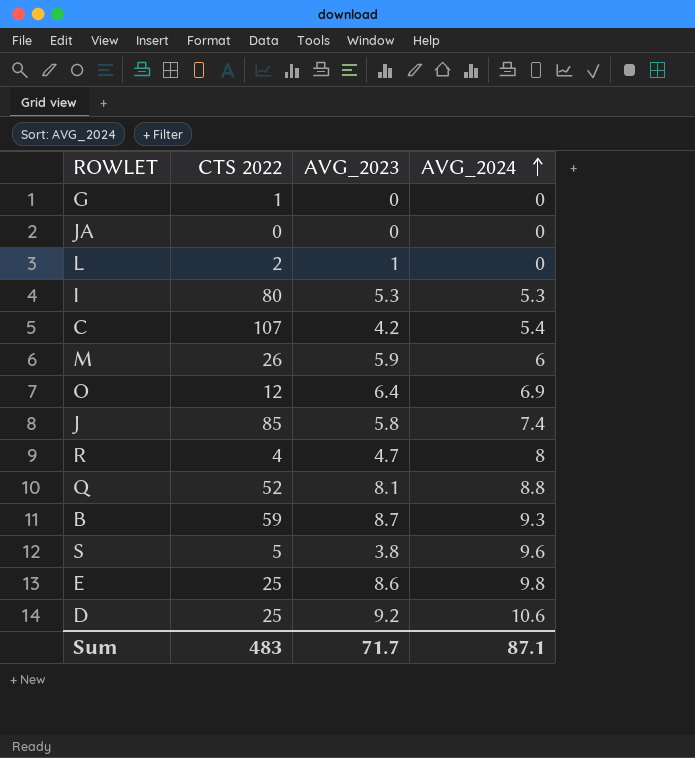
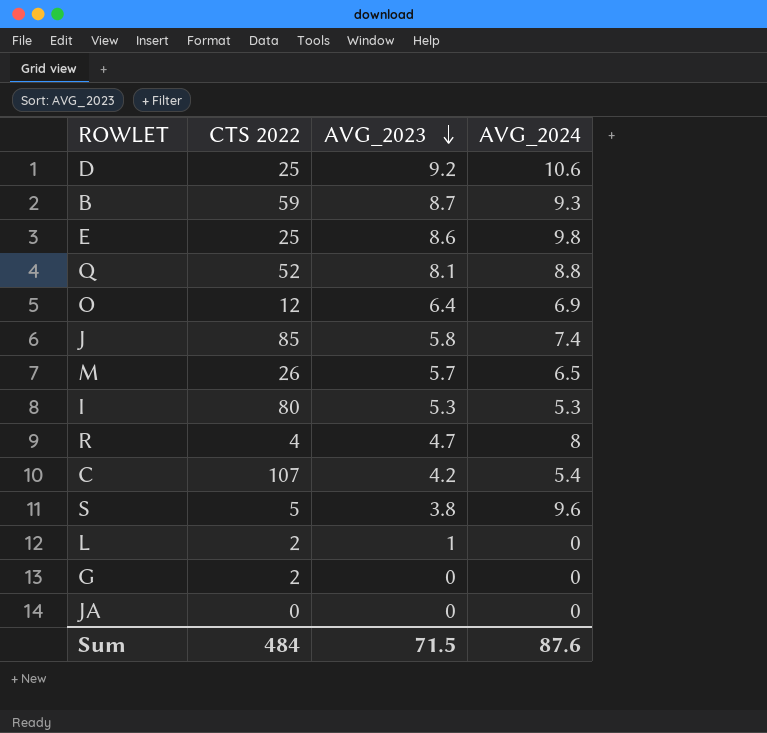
row order: AVG_2024 ascending -> AVG_2023 descending
M | AVG_2023: 5.9 -> 5.7
M | AVG_2024: 6 -> 6.5
G | CTS 2022: 1 -> 2
Sum | CTS 2022: 483 -> 484
Sum | AVG_2023: 71.7 -> 71.5
Sum | AVG_2024: 87.1 -> 87.6

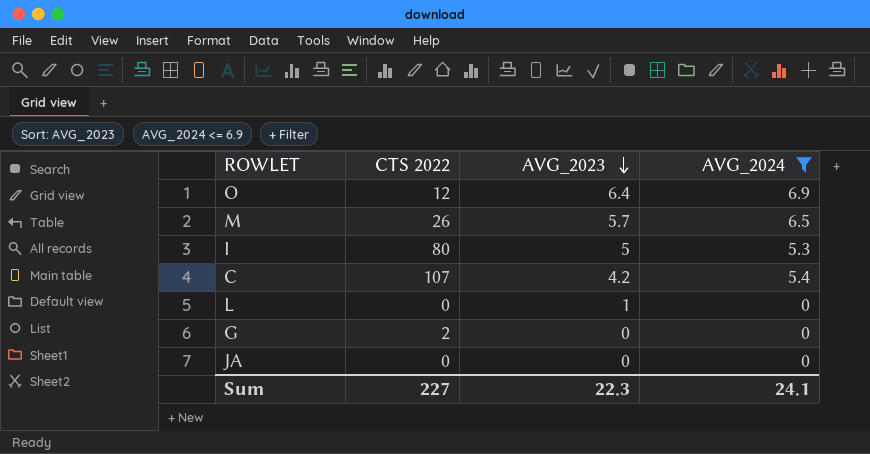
filter: none -> AVG_2024 <= 6.9
I | AVG_2023: 5.3 -> 5
L | CTS 2022: 2 -> 0
Sum | CTS 2022: 484 -> 227
Sum | AVG_2023: 71.5 -> 22.3
Sum | AVG_2024: 87.6 -> 24.1

